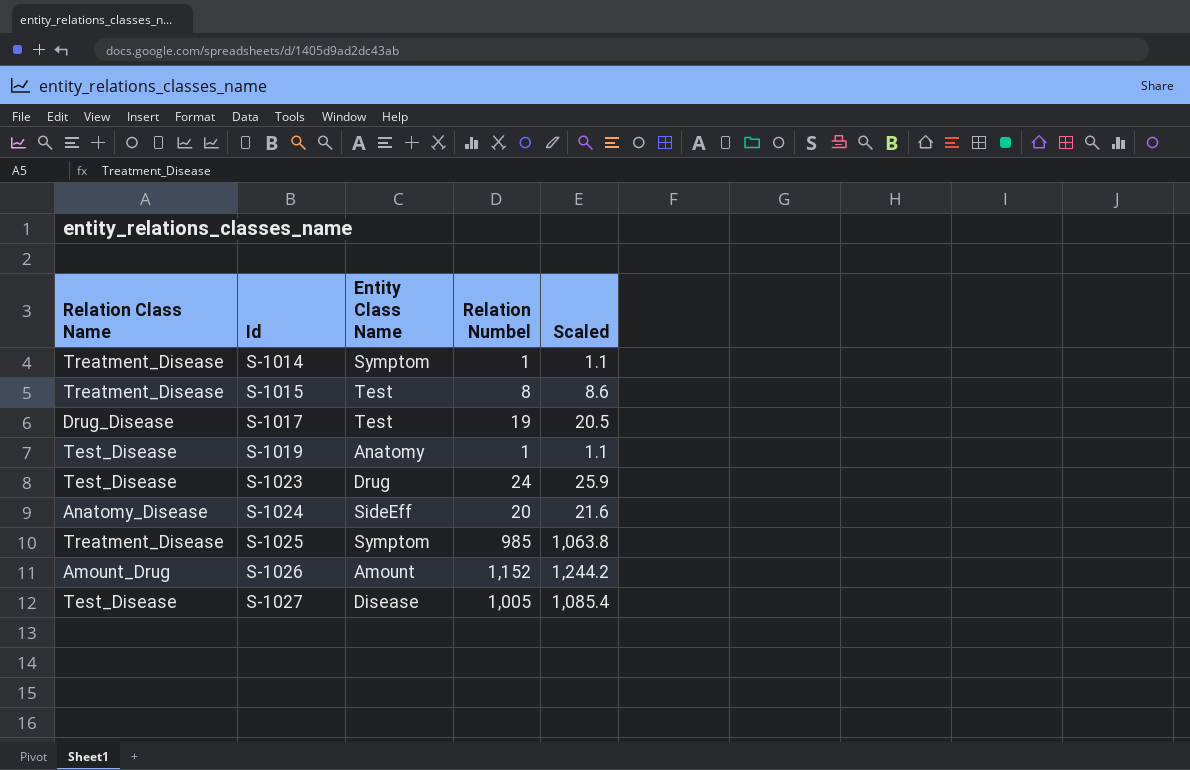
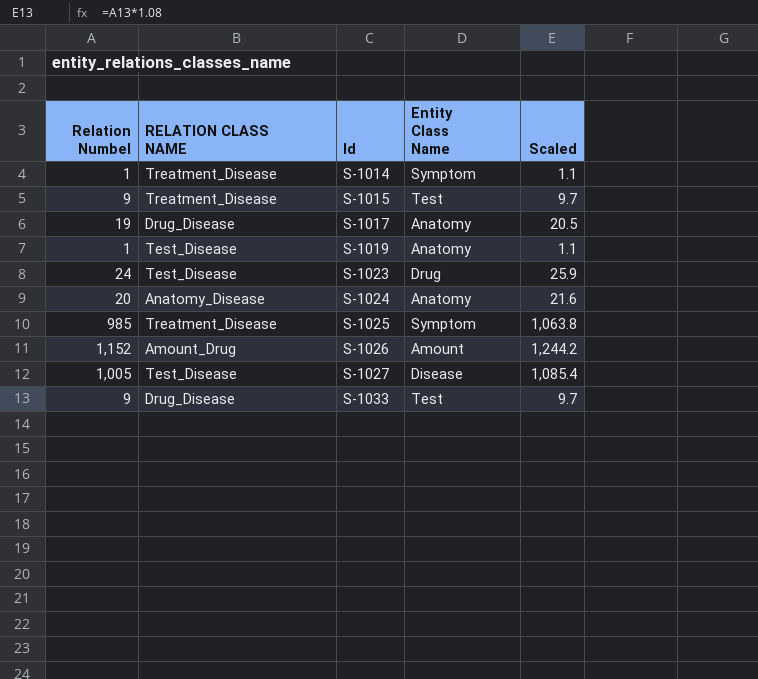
column Relation Numbel | position: 4 -> 1
column name: Relation Class Name -> RELATION CLASS NAME
S-1015 | Relation Numbel: 8 -> 9
S-1015 | Scaled: 8.6 -> 9.7
S-1017 | Entity Class Name: Test -> Anatomy
S-1024 | Entity Class Name: SideEff -> Anatomy
row S-1033: none -> 9 | Drug_Disease | Test | 9.7

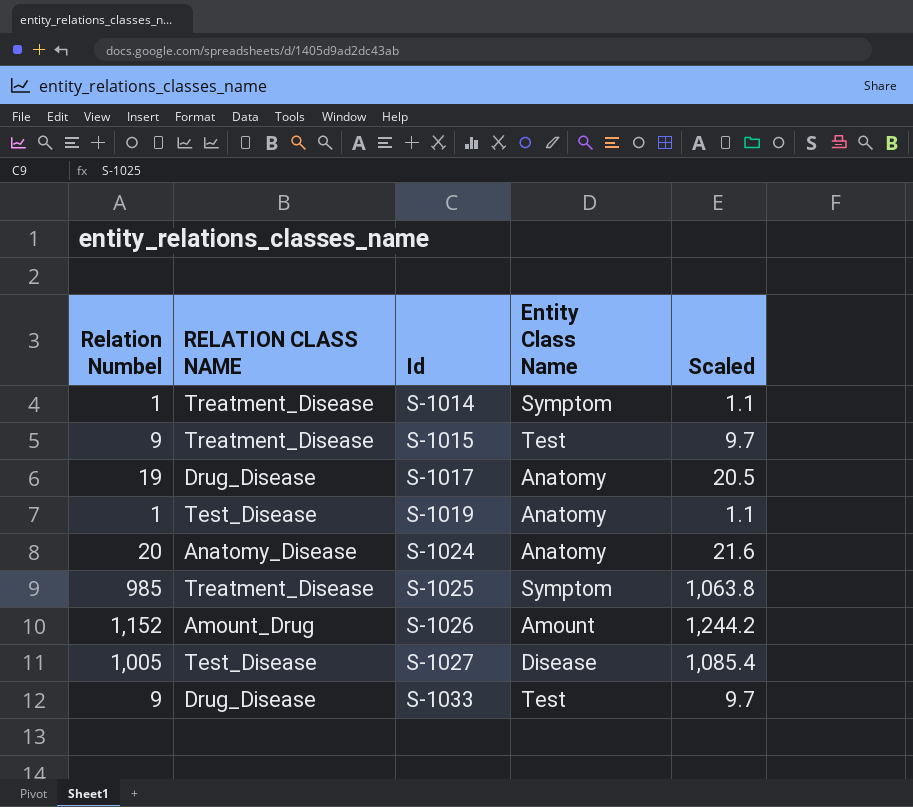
row S-1023: 24 | Test_Disease | Drug | 25.9 -> none

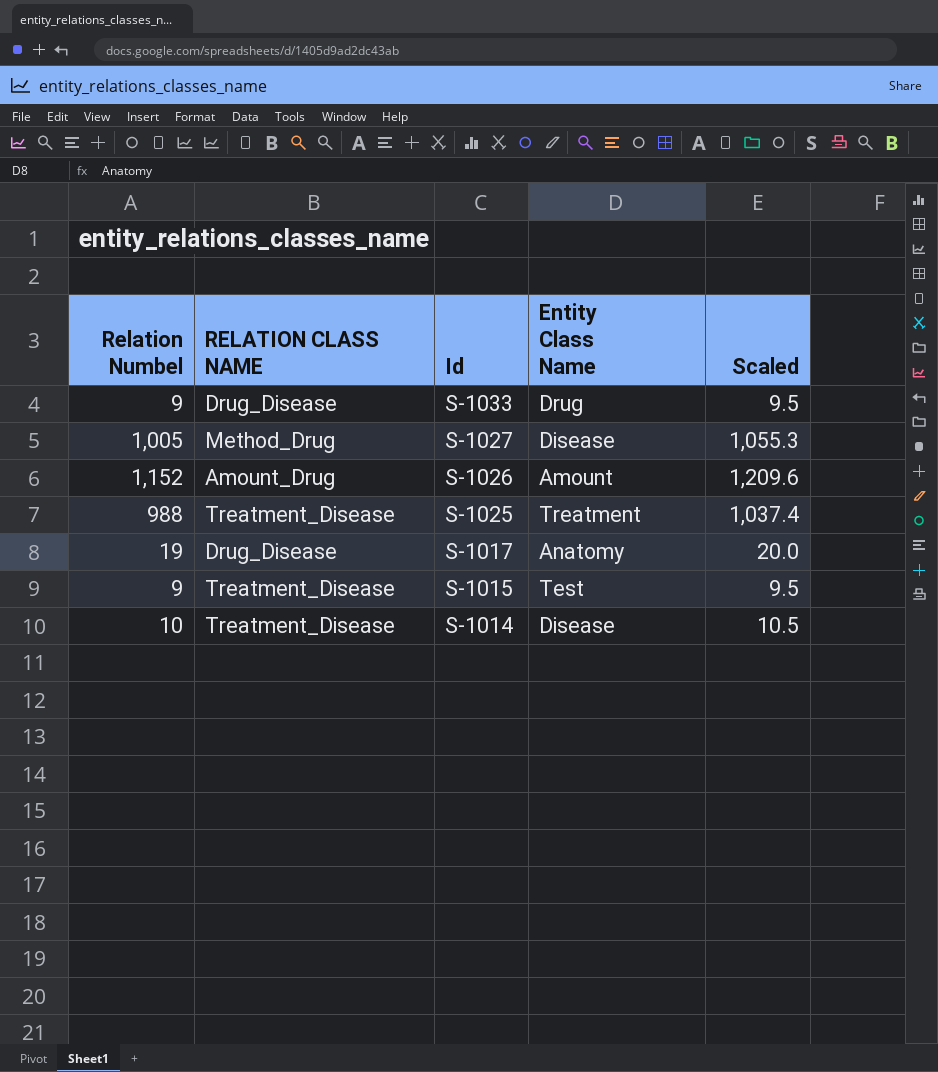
row order: Id ascending -> Id descending
column Scaled | formula: [Relation Numbel] * 1.08 -> [Relation Numbel] * 1.05
row S-1019: 1 | Test_Disease | Anatomy | 1.1 -> none
row S-1024: 20 | Anatomy_Disease | Anatomy | 21.6 -> none
S-1033 | Entity Class Name: Test -> Drug
S-1027 | RELATION CLASS NAME: Test_Disease -> Method_Drug
S-1025 | Relation Numbel: 985 -> 988
S-1025 | Entity Class Name: Symptom -> Treatment
S-1014 | Relation Numbel: 1 -> 10
S-1014 | Entity Class Name: Symptom -> Disease

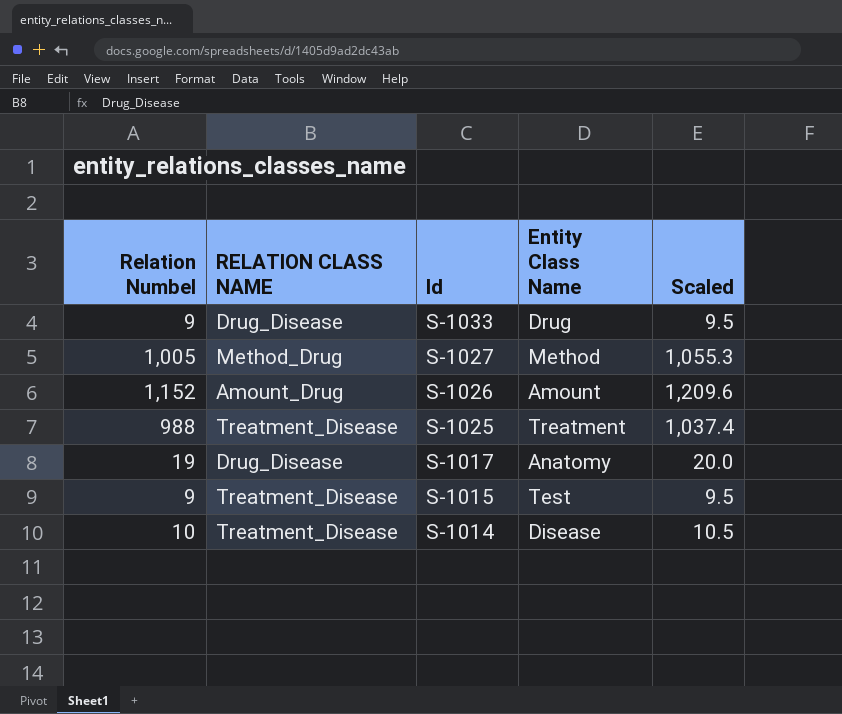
S-1027 | Entity Class Name: Disease -> Method

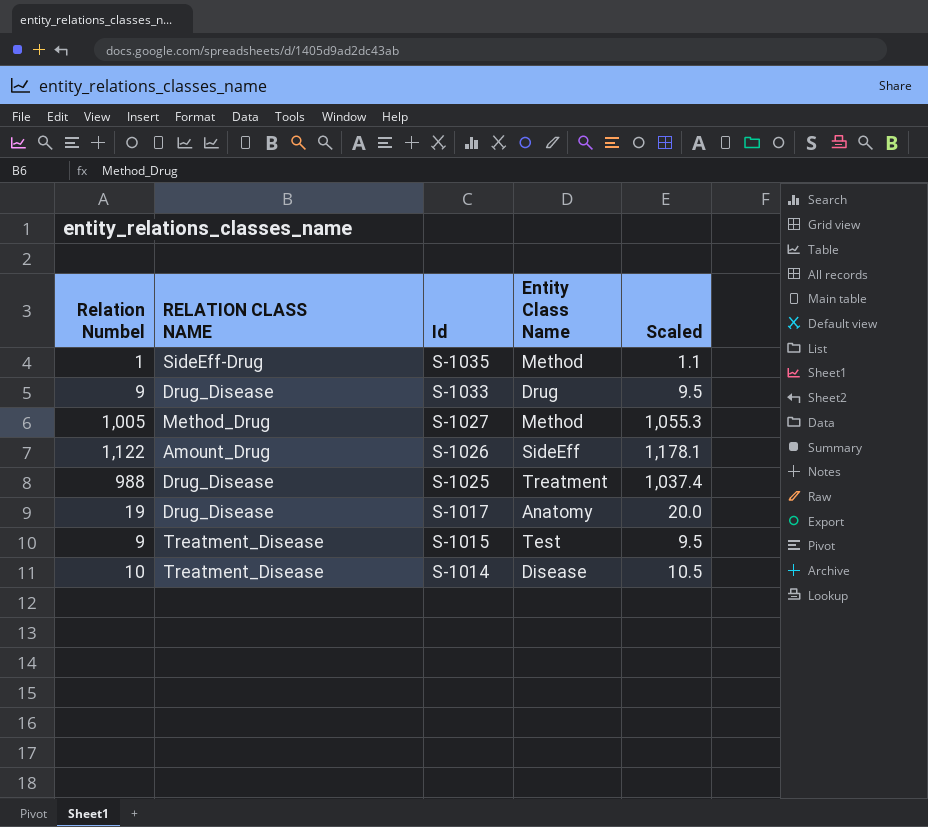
row S-1035: none -> 1 | SideEff-Drug | Method | 1.1
S-1026 | Relation Numbel: 1,152 -> 1,122
S-1026 | Entity Class Name: Amount -> SideEff
S-1026 | Scaled: 1,209.6 -> 1,178.1
S-1025 | RELATION CLASS NAME: Treatment_Disease -> Drug_Disease

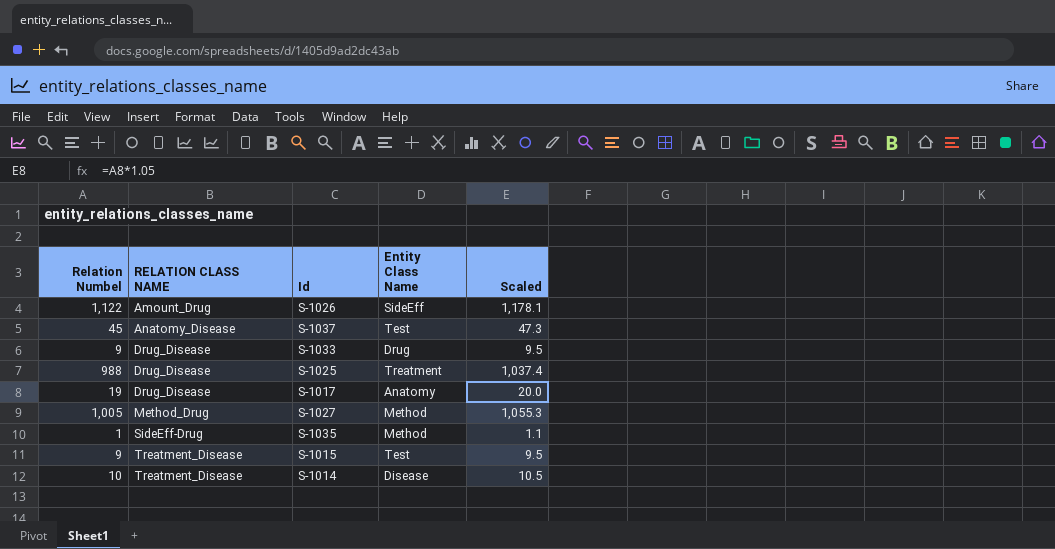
row order: Id descending -> RELATION CLASS NAME ascending
row S-1037: none -> 45 | Anatomy_Disease | Test | 47.3

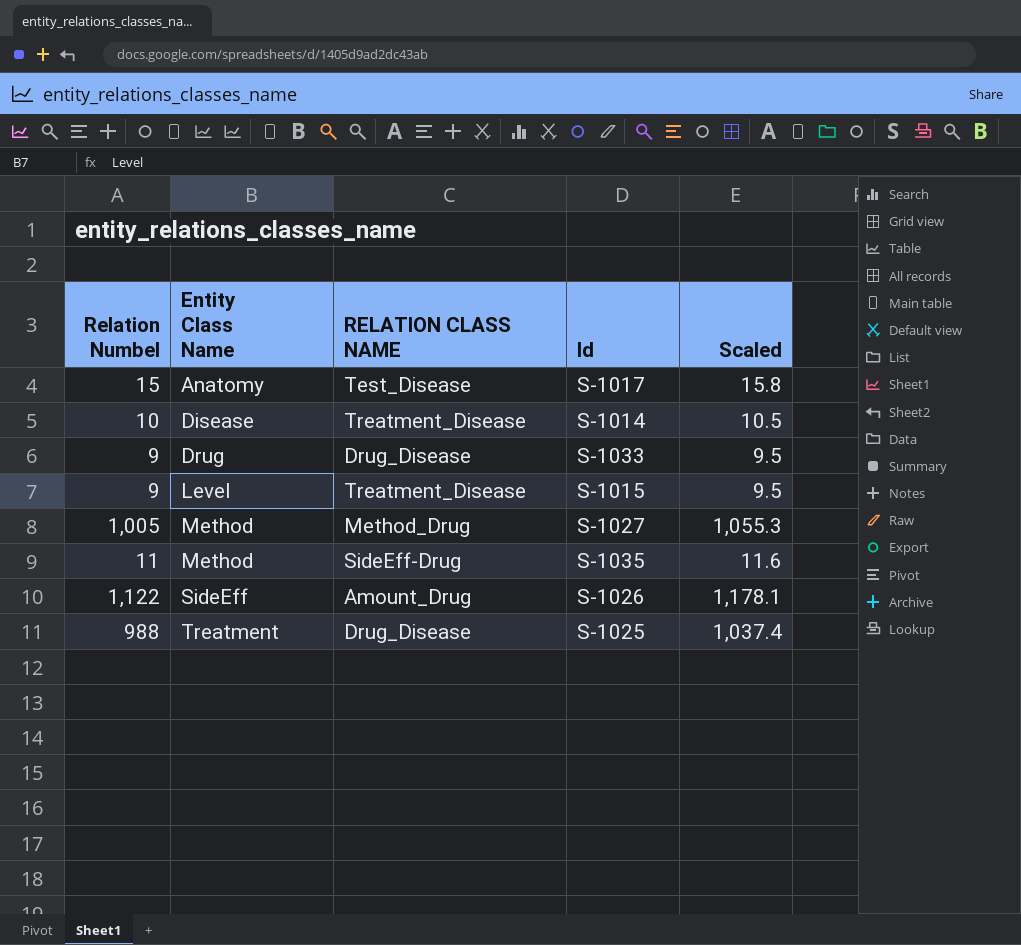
row order: RELATION CLASS NAME ascending -> Entity Class Name ascending
column Entity Class Name | position: 4 -> 2
row S-1037: 45 | Anatomy_Disease | Test | 47.3 -> none
S-1017 | Relation Numbel: 19 -> 15
S-1017 | RELATION CLASS NAME: Drug_Disease -> Test_Disease
S-1017 | Scaled: 20.0 -> 15.8
S-1015 | Entity Class Name: Test -> Level
S-1035 | Relation Numbel: 1 -> 11
S-1035 | Scaled: 1.1 -> 11.6

